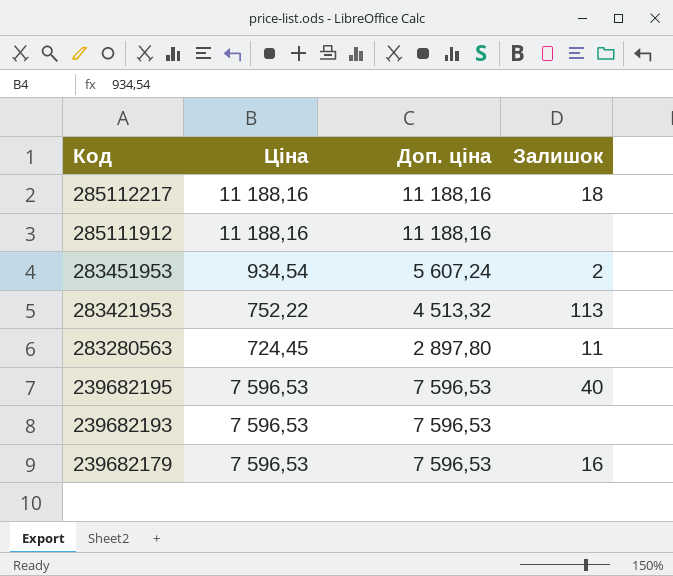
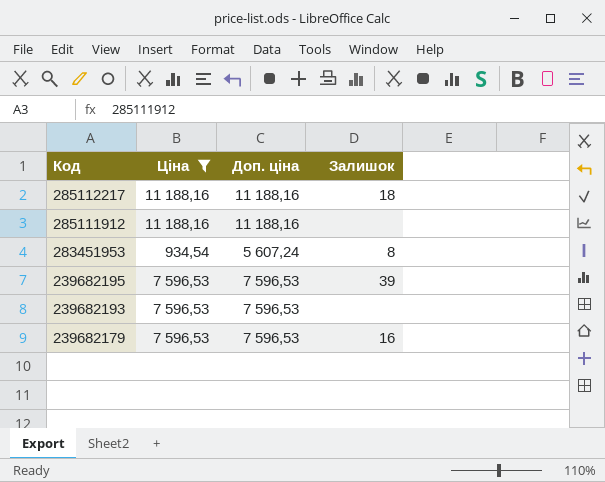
filter: none -> Ціна >= 934,54
283451953 | Залишок: 2 -> 8
239682195 | Залишок: 40 -> 39

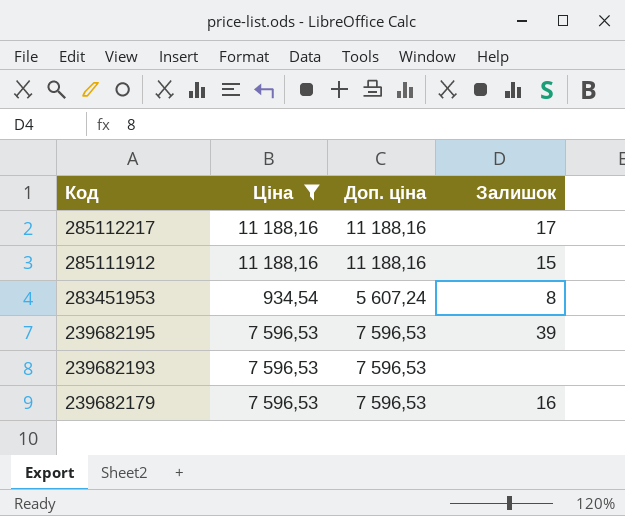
285112217 | Залишок: 18 -> 17
285111912 | Залишок: none -> 15

